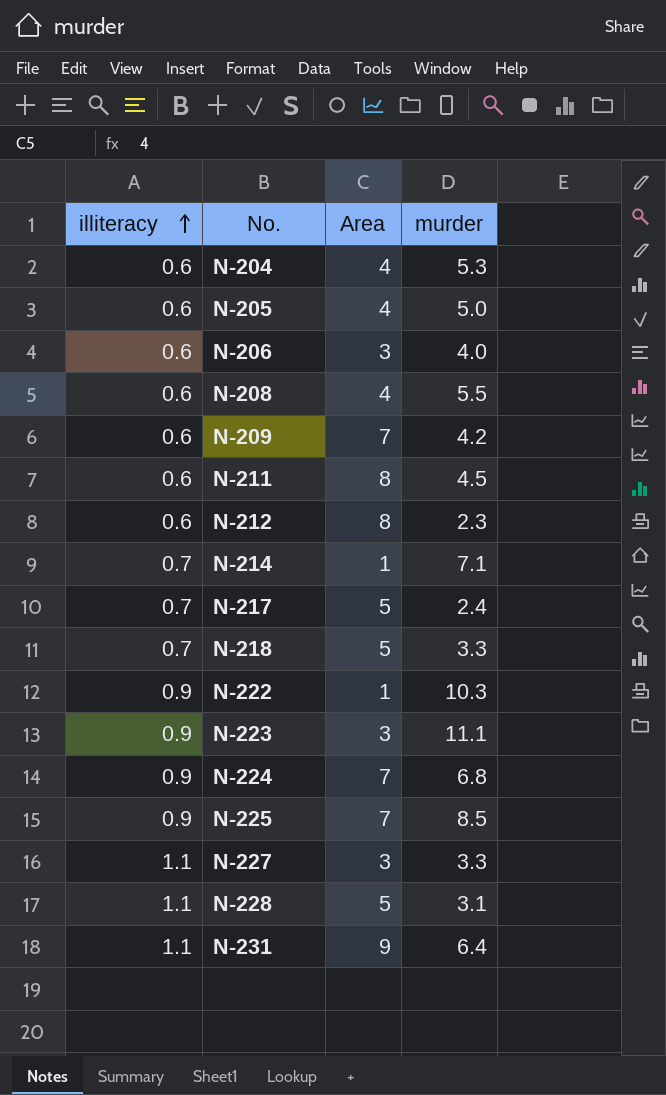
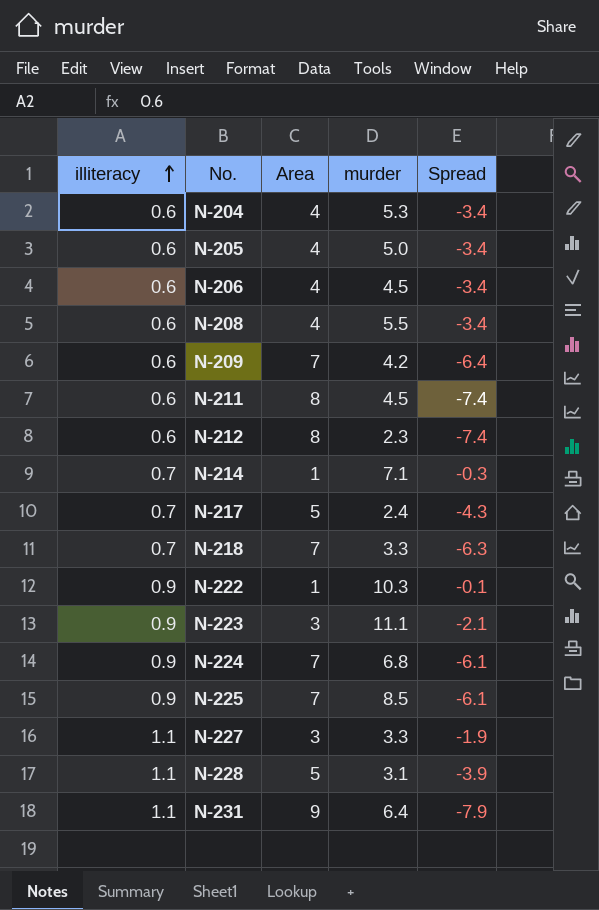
column Spread | formula: none -> [illiteracy] - [Area]
N-206 | Area: 3 -> 4
N-206 | murder: 4.0 -> 4.5
N-218 | Area: 5 -> 7

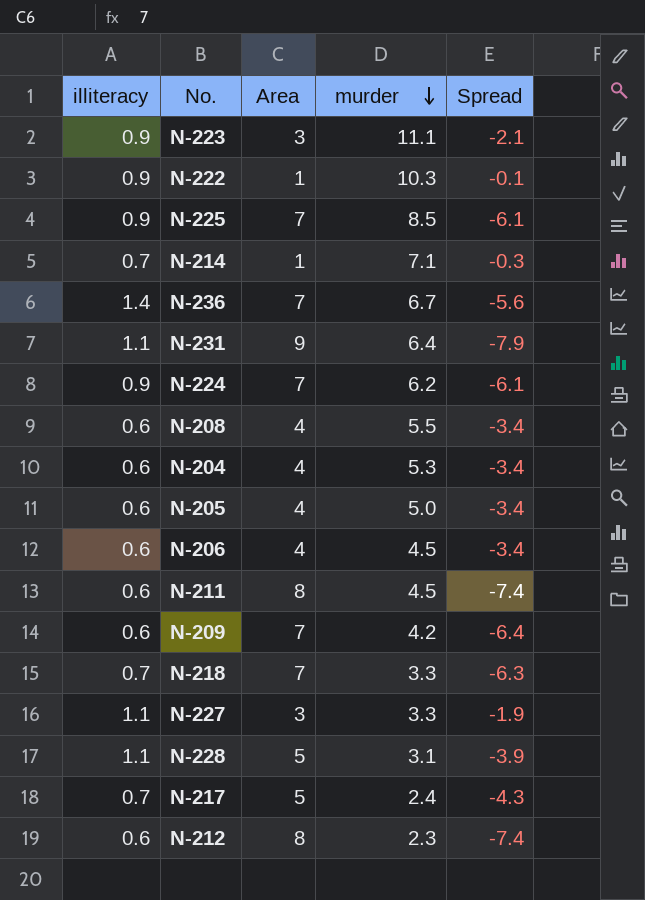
row order: illiteracy ascending -> murder descending
row N-236: none -> 1.4 | 7 | 6.7 | -5.6
N-224 | murder: 6.8 -> 6.2

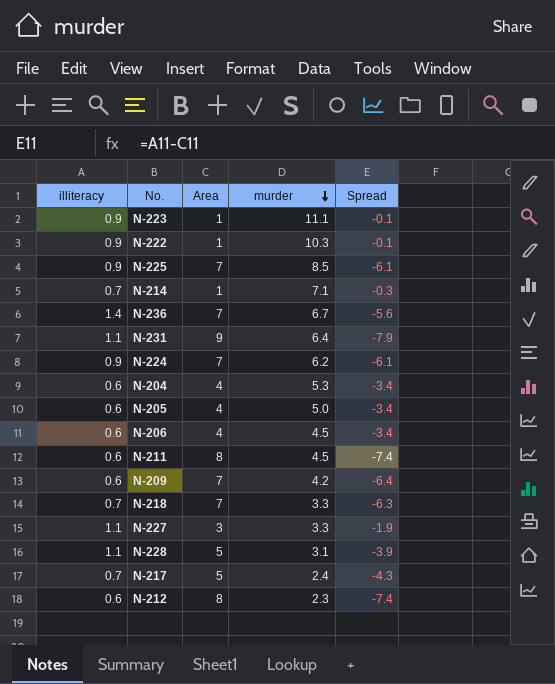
row N-208: 0.6 | 4 | 5.5 | -3.4 -> none
N-223 | Area: 3 -> 1
N-223 | Spread: -2.1 -> -0.1

